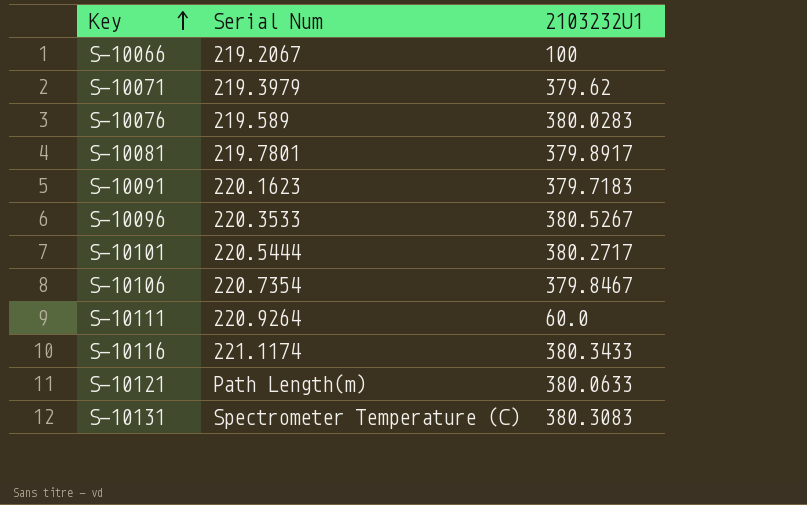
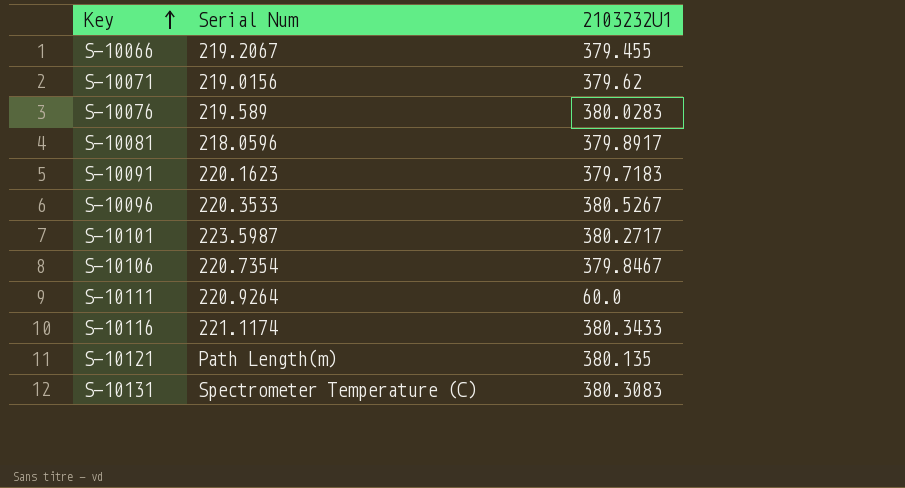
S-10066 | 2103232U1: 100 -> 379.455
S-10071 | Serial Num: 219.3979 -> 219.0156
S-10081 | Serial Num: 219.7801 -> 218.0596
S-10101 | Serial Num: 220.5444 -> 223.5987
S-10121 | 2103232U1: 380.0633 -> 380.135

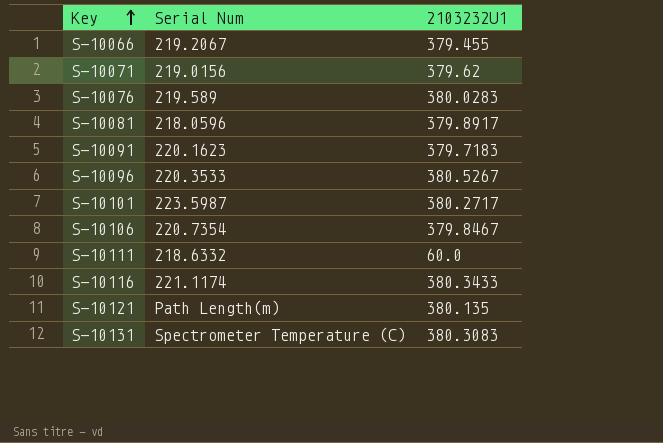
S-10111 | Serial Num: 220.9264 -> 218.6332

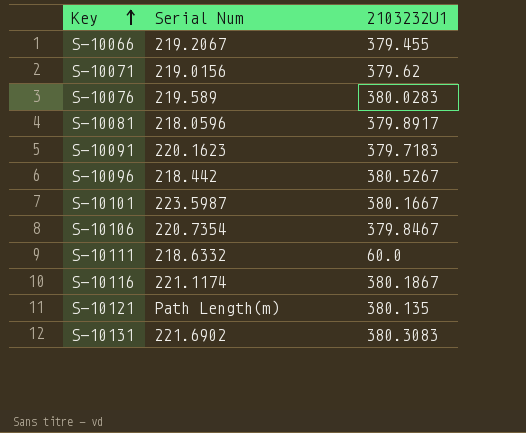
S-10096 | Serial Num: 220.3533 -> 218.442
S-10101 | 2103232U1: 380.2717 -> 380.1667
S-10116 | 2103232U1: 380.3433 -> 380.1867
S-10131 | Serial Num: Spectrometer Temperature (C) -> 221.6902

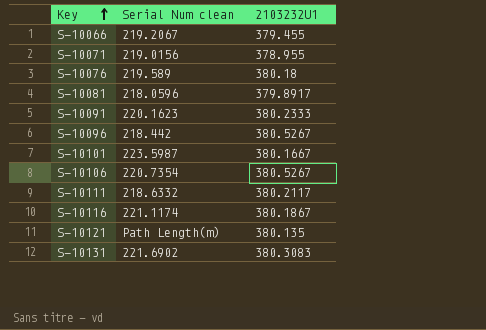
column name: Serial Num -> Serial Num clean
S-10071 | 2103232U1: 379.62 -> 378.955
S-10076 | 2103232U1: 380.0283 -> 380.18
S-10091 | 2103232U1: 379.7183 -> 380.2333
S-10106 | 2103232U1: 379.8467 -> 380.5267
S-10111 | 2103232U1: 60.0 -> 380.2117

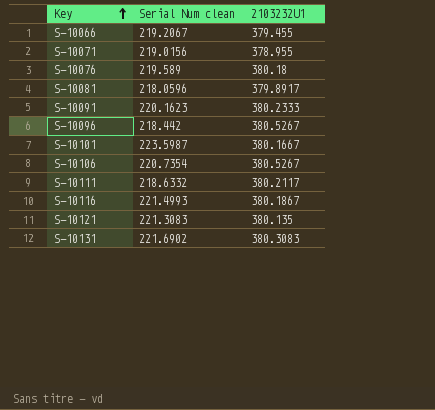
S-10116 | Serial Num clean: 221.1174 -> 221.4993
S-10121 | Serial Num clean: Path Length(m) -> 221.3083

